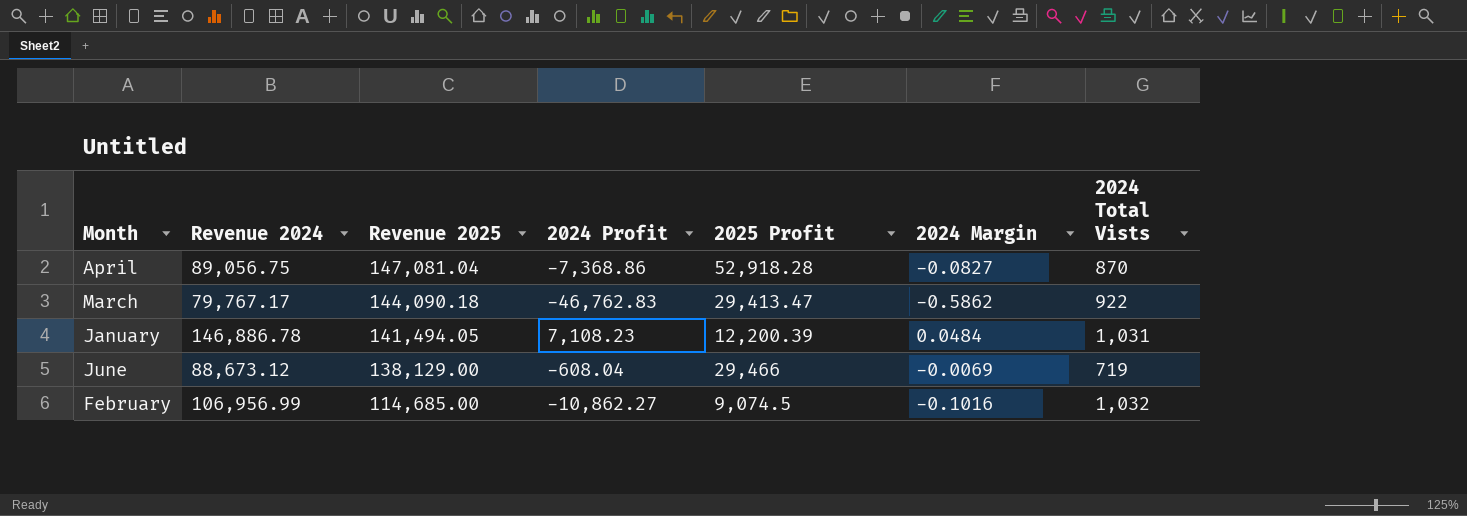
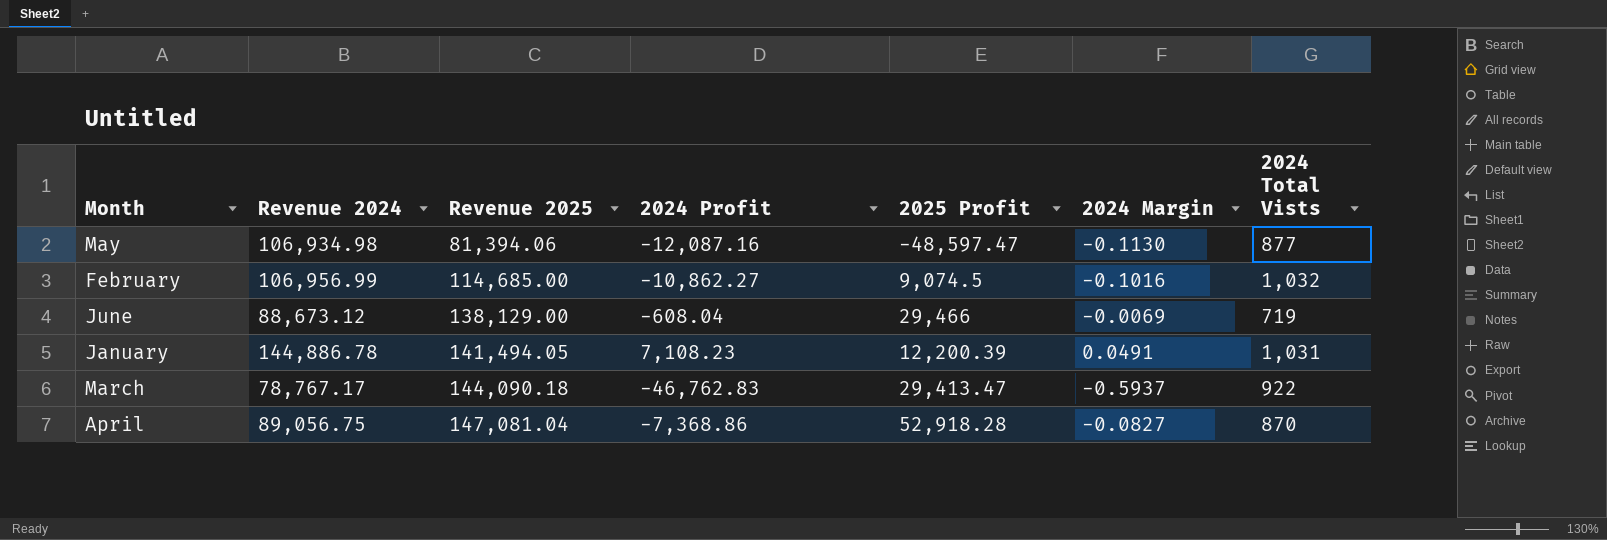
row order: Revenue 2025 descending -> Revenue 2025 ascending
row May: none -> 106,934.98 | 81,394.06 | -12,087.16 | -48,597.47 | -0.1130 | 877
January | Revenue 2024: 146,886.78 -> 144,886.78
January | 2024 Margin: 0.0484 -> 0.0491
March | Revenue 2024: 79,767.17 -> 78,767.17
March | 2024 Margin: -0.5862 -> -0.5937

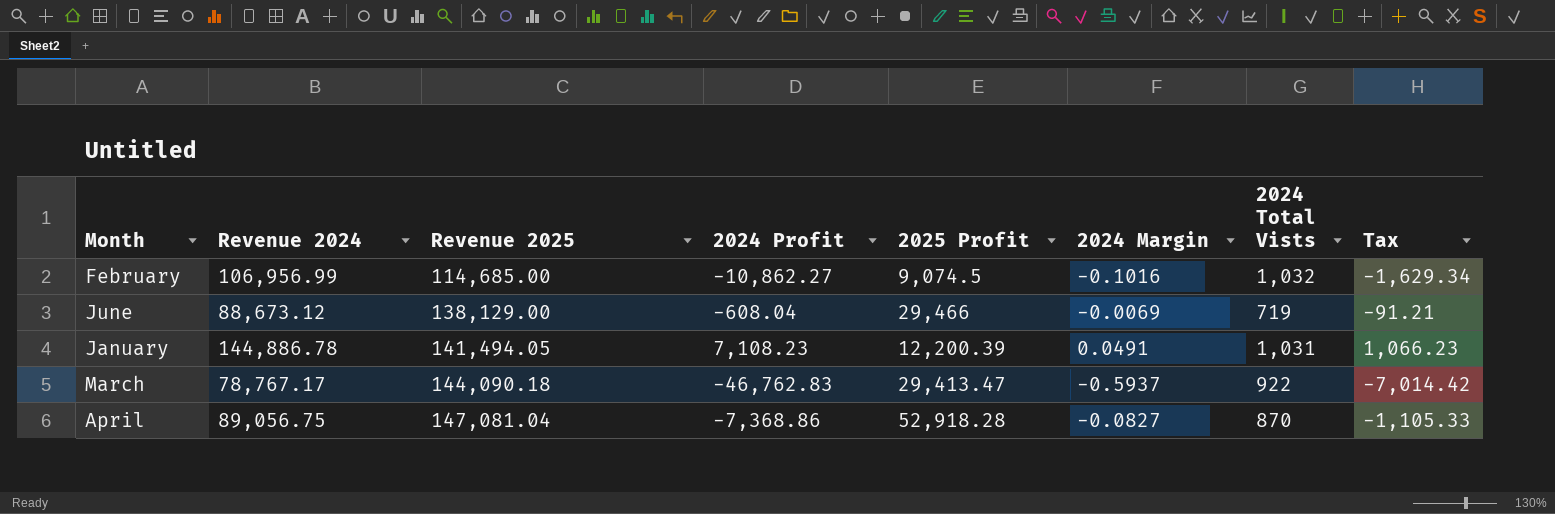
column Tax | formula: none -> [2024 Profit] * 0.15
row May: 106,934.98 | 81,394.06 | -12,087.16 | -48,597.47 | -0.1130 | 877 -> none

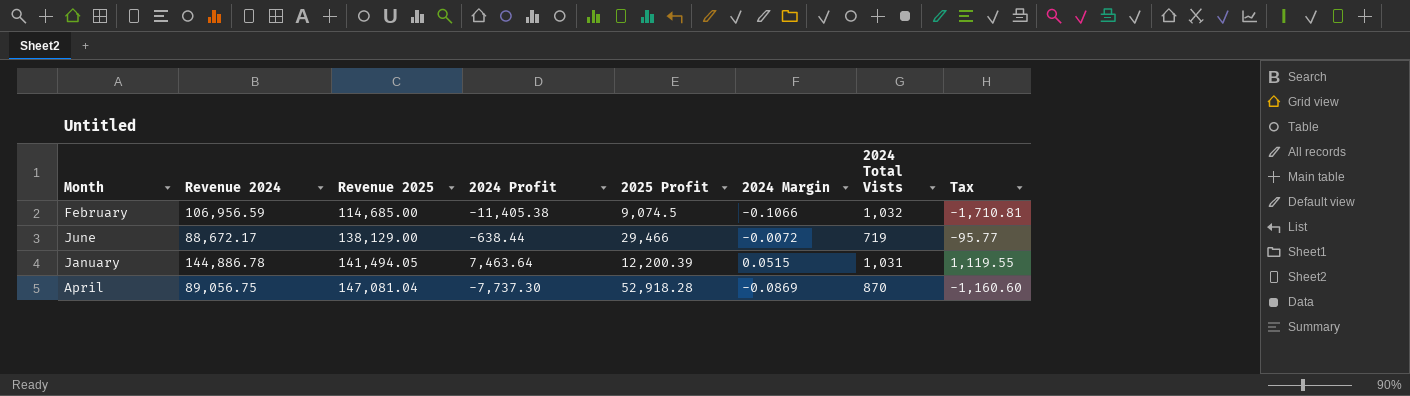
row March: 78,767.17 | 144,090.18 | -46,762.83 | 29,413.47 | -0.5937 | 922 | -7,014.42 -> none
February | Revenue 2024: 106,956.99 -> 106,956.59
February | 2024 Profit: -10,862.27 -> -11,405.38
February | 2024 Margin: -0.1016 -> -0.1066
February | Tax: -1,629.34 -> -1,710.81
June | Revenue 2024: 88,673.12 -> 88,672.17
June | 2024 Profit: -608.04 -> -638.44
June | 2024 Margin: -0.0069 -> -0.0072
June | Tax: -91.21 -> -95.77
January | 2024 Profit: 7,108.23 -> 7,463.64
January | 2024 Margin: 0.0491 -> 0.0515
January | Tax: 1,066.23 -> 1,119.55
April | 2024 Profit: -7,368.86 -> -7,737.30
April | 2024 Margin: -0.0827 -> -0.0869
April | Tax: -1,105.33 -> -1,160.60

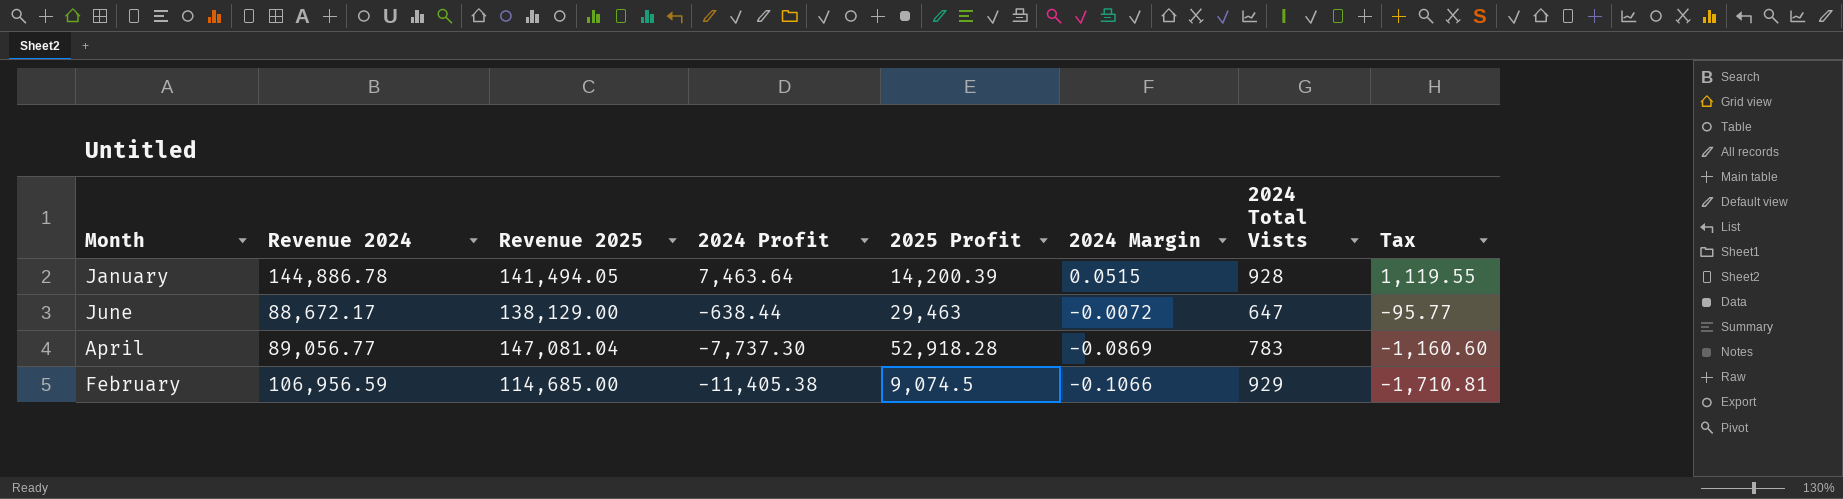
row order: Revenue 2025 ascending -> 2024 Profit descending
January | 2025 Profit: 12,200.39 -> 14,200.39
January | 2024 Total Vists: 1,031 -> 928
June | 2025 Profit: 29,466 -> 29,463
June | 2024 Total Vists: 719 -> 647
April | Revenue 2024: 89,056.75 -> 89,056.77
April | 2024 Total Vists: 870 -> 783
February | 2024 Total Vists: 1,032 -> 929

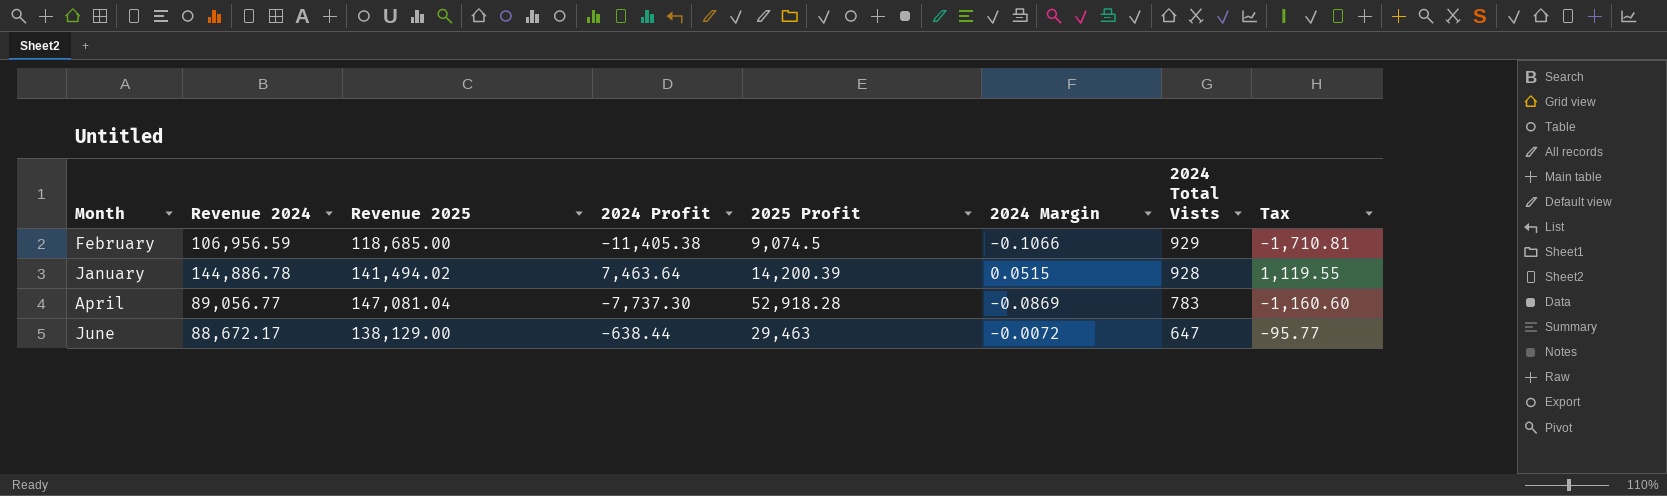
row order: 2024 Profit descending -> 2024 Total Vists descending
February | Revenue 2025: 114,685.00 -> 118,685.00
January | Revenue 2025: 141,494.05 -> 141,494.02

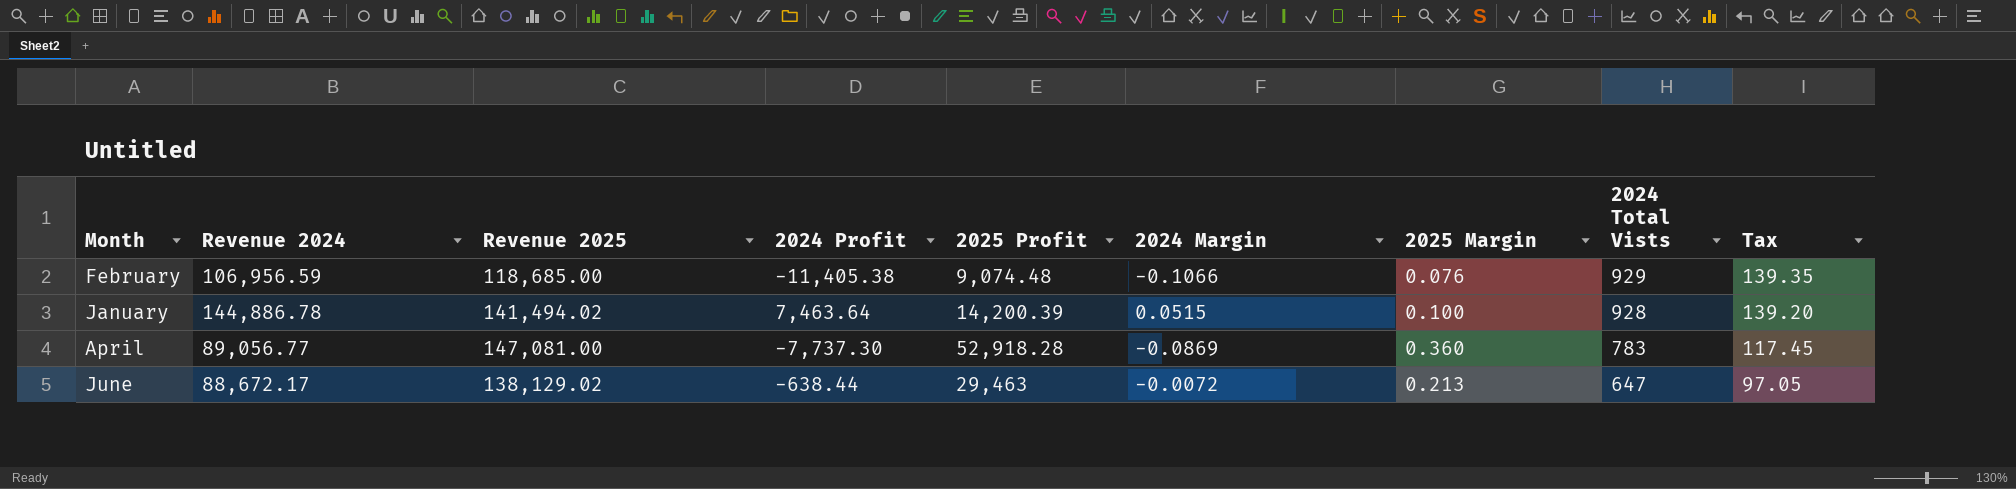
column 2025 Margin | formula: none -> [2025 Profit] / [Revenue 2025]
column Tax | formula: [2024 Profit] * 0.15 -> [2024 Total Vists] * 0.15
February | 2025 Profit: 9,074.5 -> 9,074.48
April | Revenue 2025: 147,081.04 -> 147,081.00
June | Revenue 2025: 138,129.00 -> 138,129.02

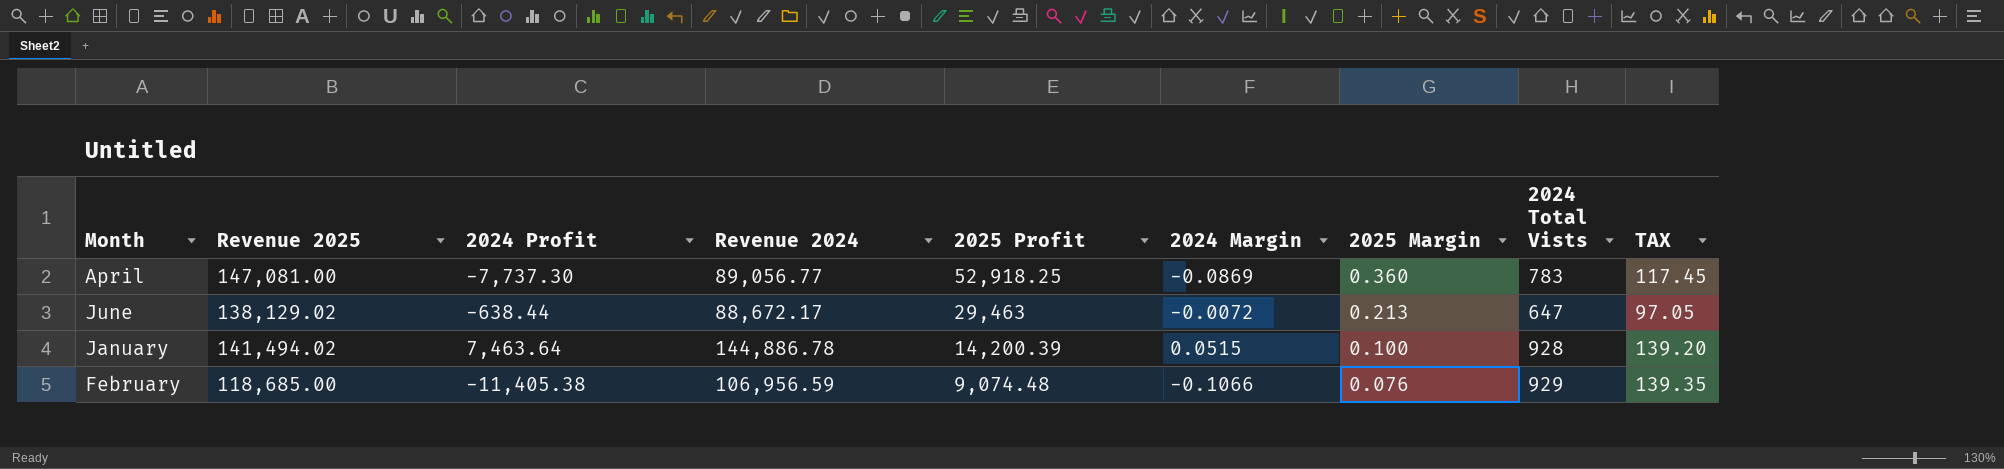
row order: 2024 Total Vists descending -> 2025 Profit descending
column Revenue 2024 | position: 2 -> 4
column name: Tax -> TAX
April | 2025 Profit: 52,918.28 -> 52,918.25

